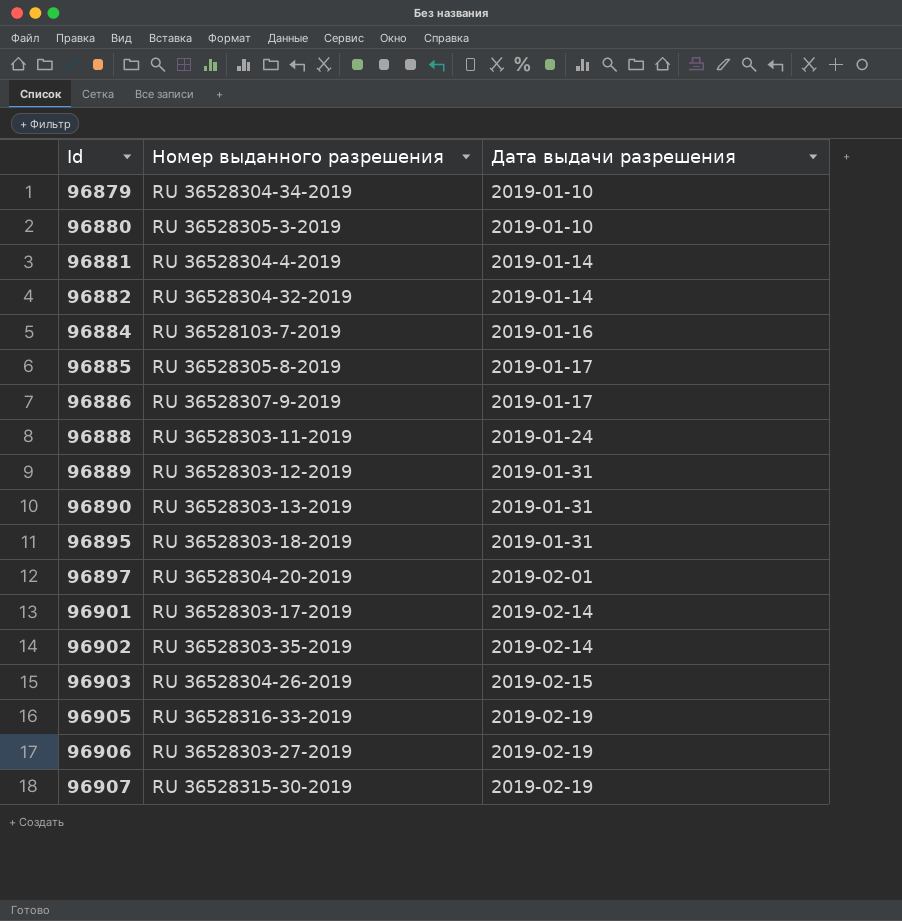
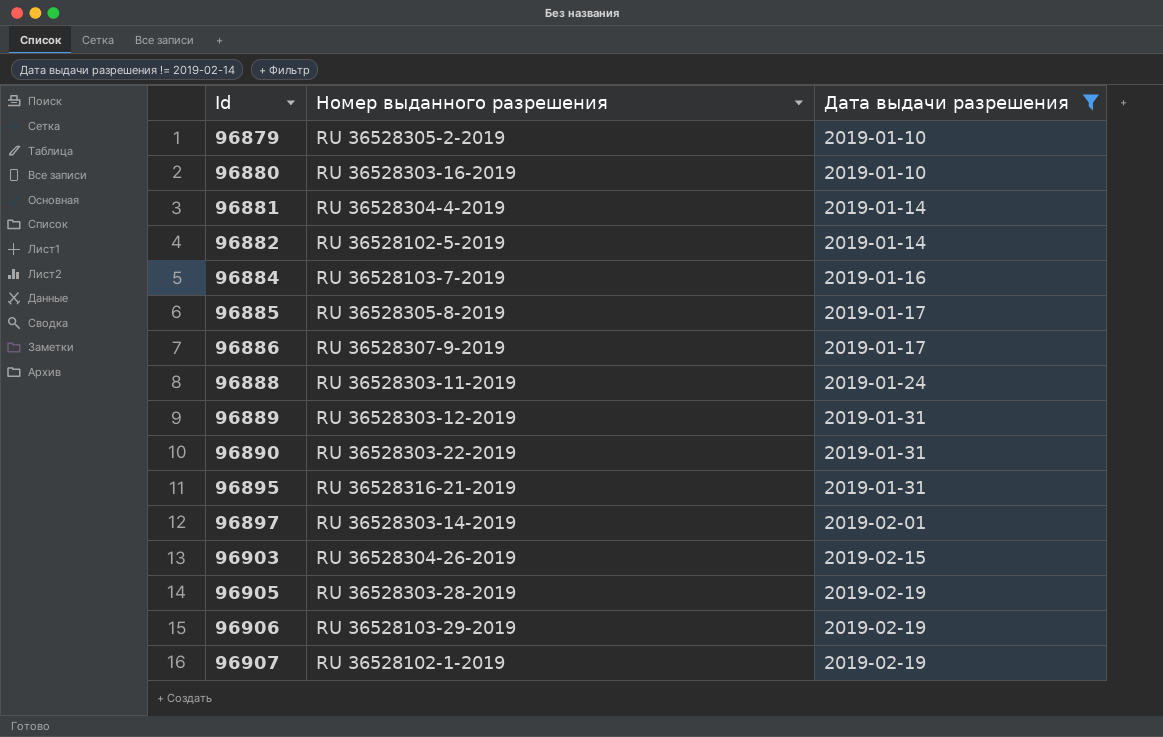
filter: none -> Дата выдачи разрешения != 2019-02-14
96879 | Номер выданного разрешения: RU 36528304-34-2019 -> RU 36528305-2-2019
96880 | Номер выданного разрешения: RU 36528305-3-2019 -> RU 36528303-16-2019
96882 | Номер выданного разрешения: RU 36528304-32-2019 -> RU 36528102-5-2019
96890 | Номер выданного разрешения: RU 36528303-13-2019 -> RU 36528303-22-2019
96895 | Номер выданного разрешения: RU 36528303-18-2019 -> RU 36528316-21-2019
96897 | Номер выданного разрешения: RU 36528304-20-2019 -> RU 36528303-14-2019
96905 | Номер выданного разрешения: RU 36528316-33-2019 -> RU 36528303-28-2019
96906 | Номер выданного разрешения: RU 36528303-27-2019 -> RU 36528103-29-2019
96907 | Номер выданного разрешения: RU 36528315-30-2019 -> RU 36528102-1-2019

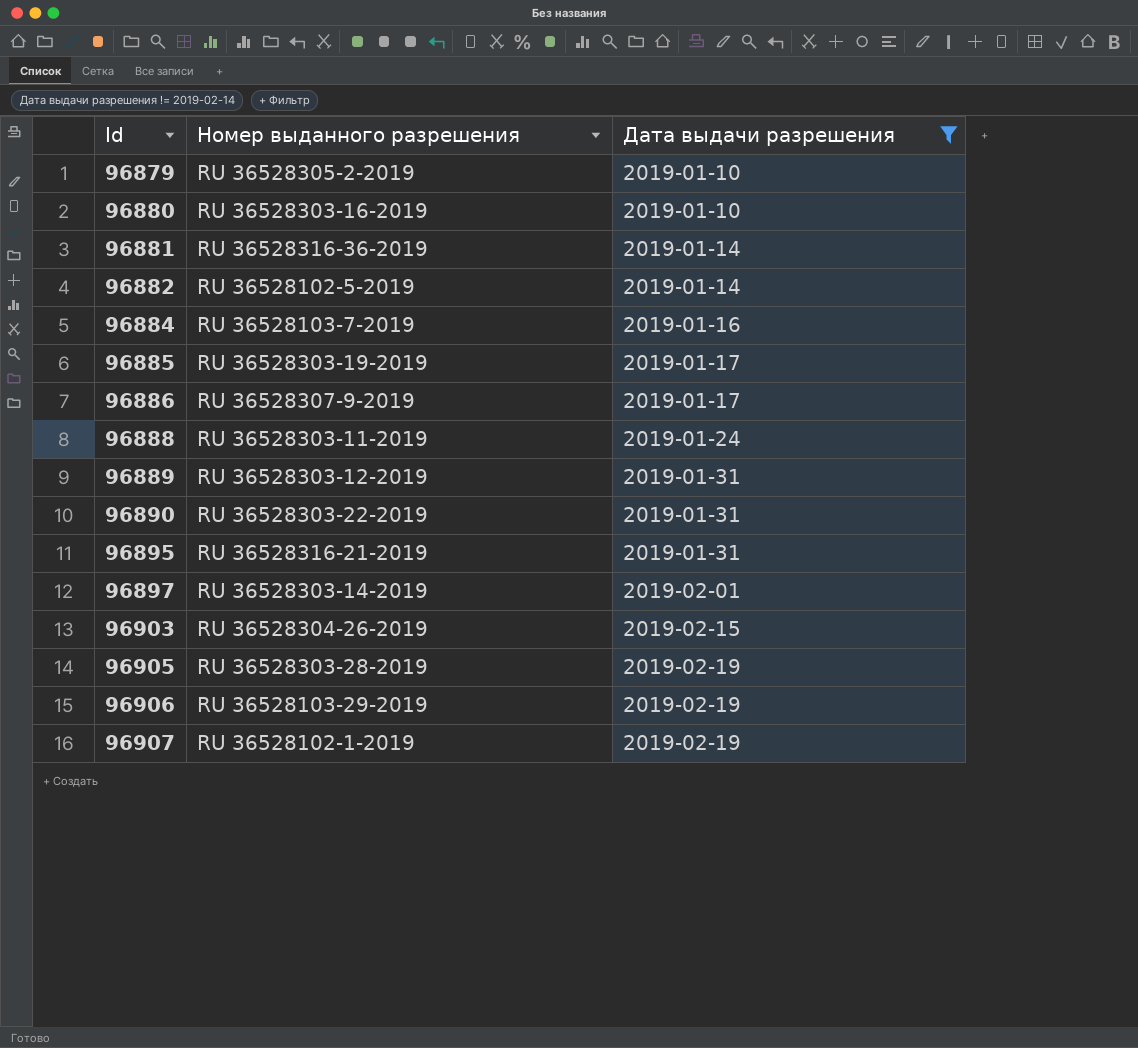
96881 | Номер выданного разрешения: RU 36528304-4-2019 -> RU 36528316-36-2019
96885 | Номер выданного разрешения: RU 36528305-8-2019 -> RU 36528303-19-2019

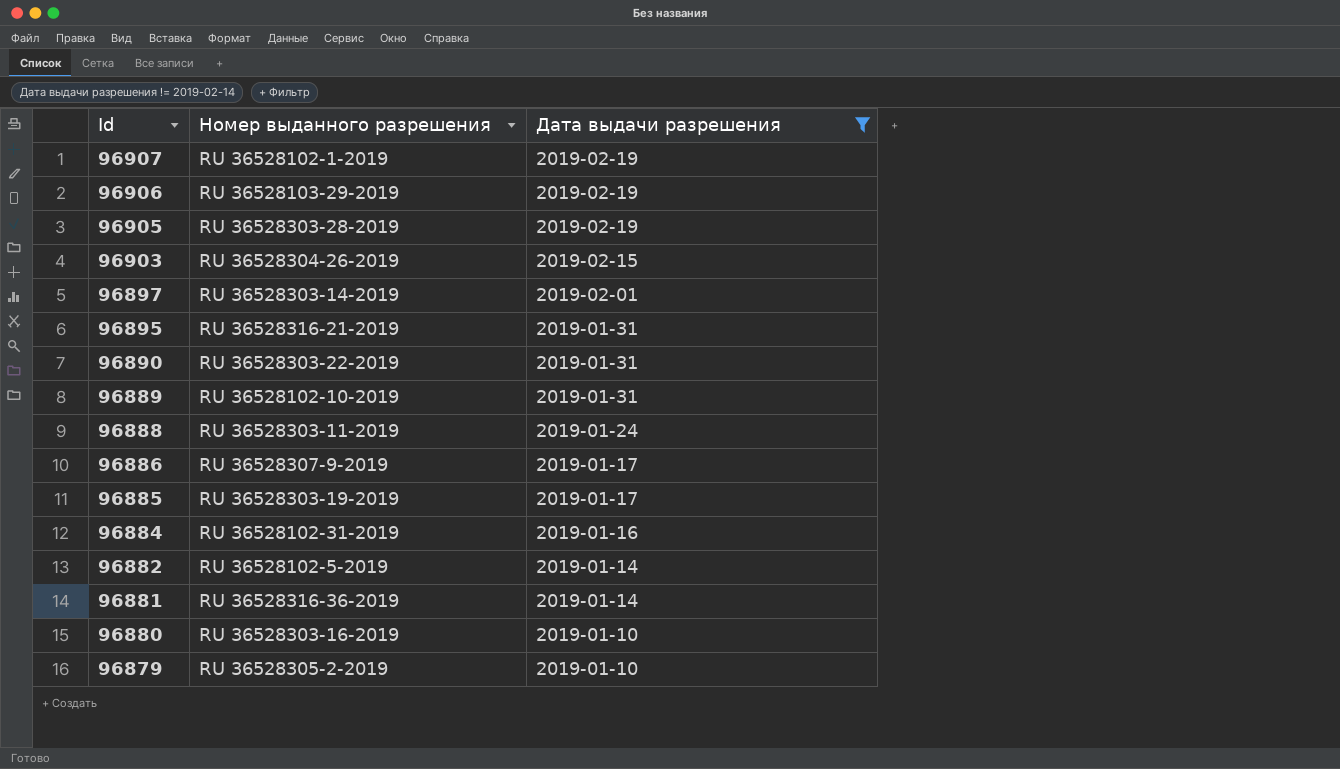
row order: Id ascending -> Id descending
96889 | Номер выданного разрешения: RU 36528303-12-2019 -> RU 36528102-10-2019
96884 | Номер выданного разрешения: RU 36528103-7-2019 -> RU 36528102-31-2019

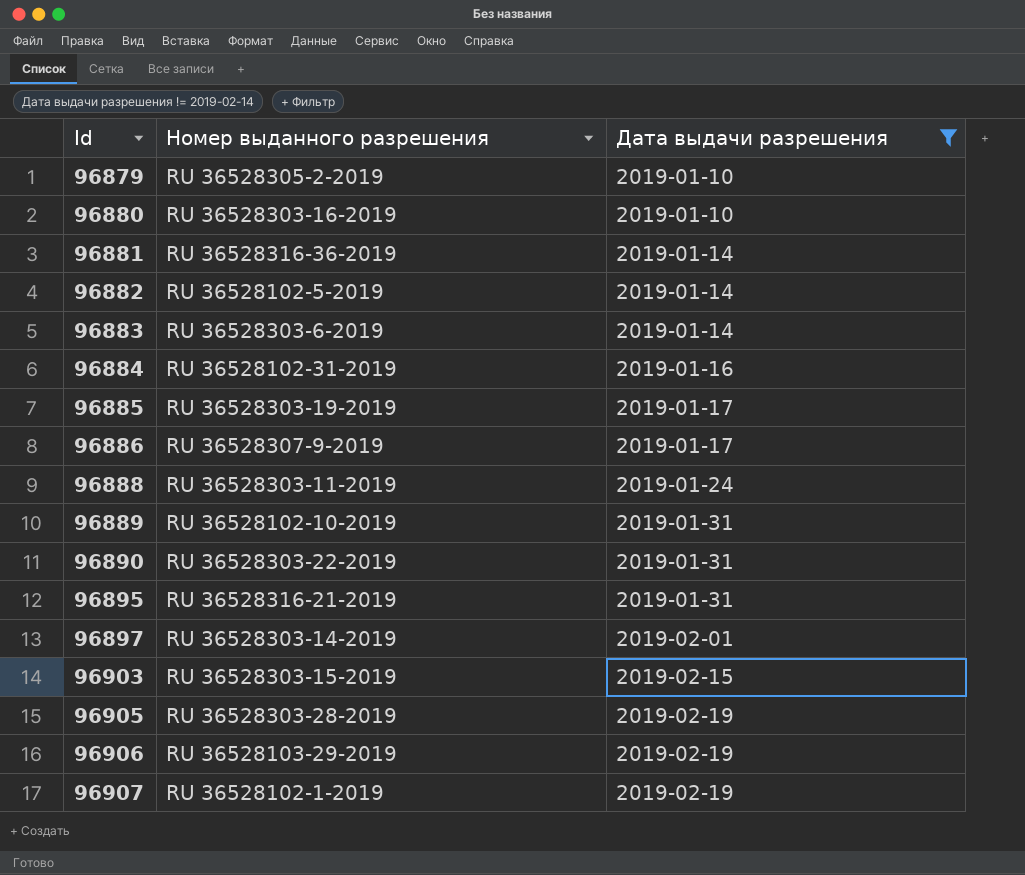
row order: Id descending -> Id ascending
row 96883: none -> RU 36528303-6-2019 | 2019-01-14
96903 | Номер выданного разрешения: RU 36528304-26-2019 -> RU 36528303-15-2019

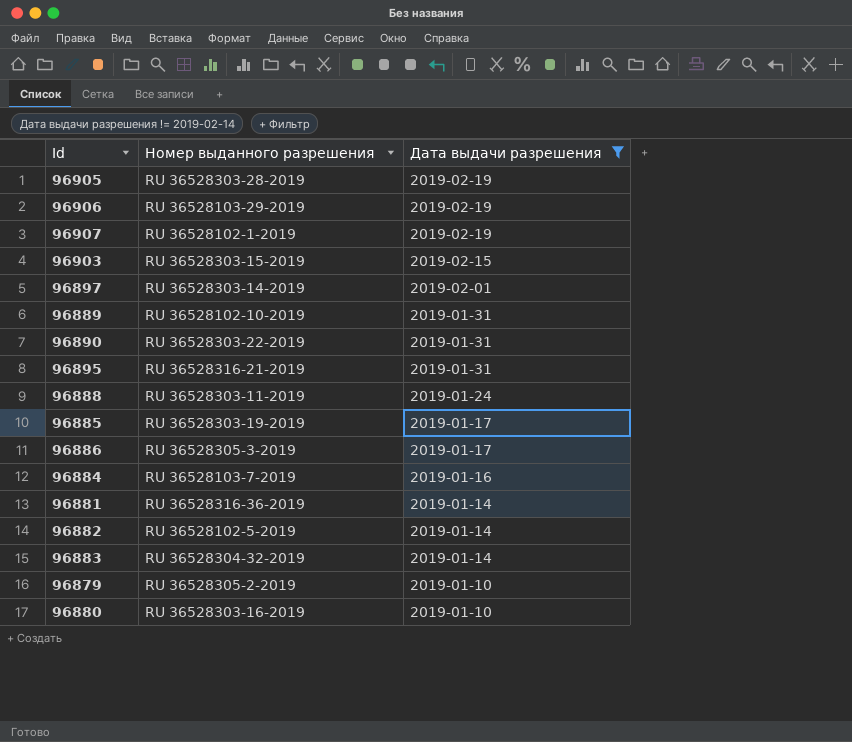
row order: Id ascending -> Дата выдачи разрешения descending
96886 | Номер выданного разрешения: RU 36528307-9-2019 -> RU 36528305-3-2019
96884 | Номер выданного разрешения: RU 36528102-31-2019 -> RU 36528103-7-2019
96883 | Номер выданного разрешения: RU 36528303-6-2019 -> RU 36528304-32-2019

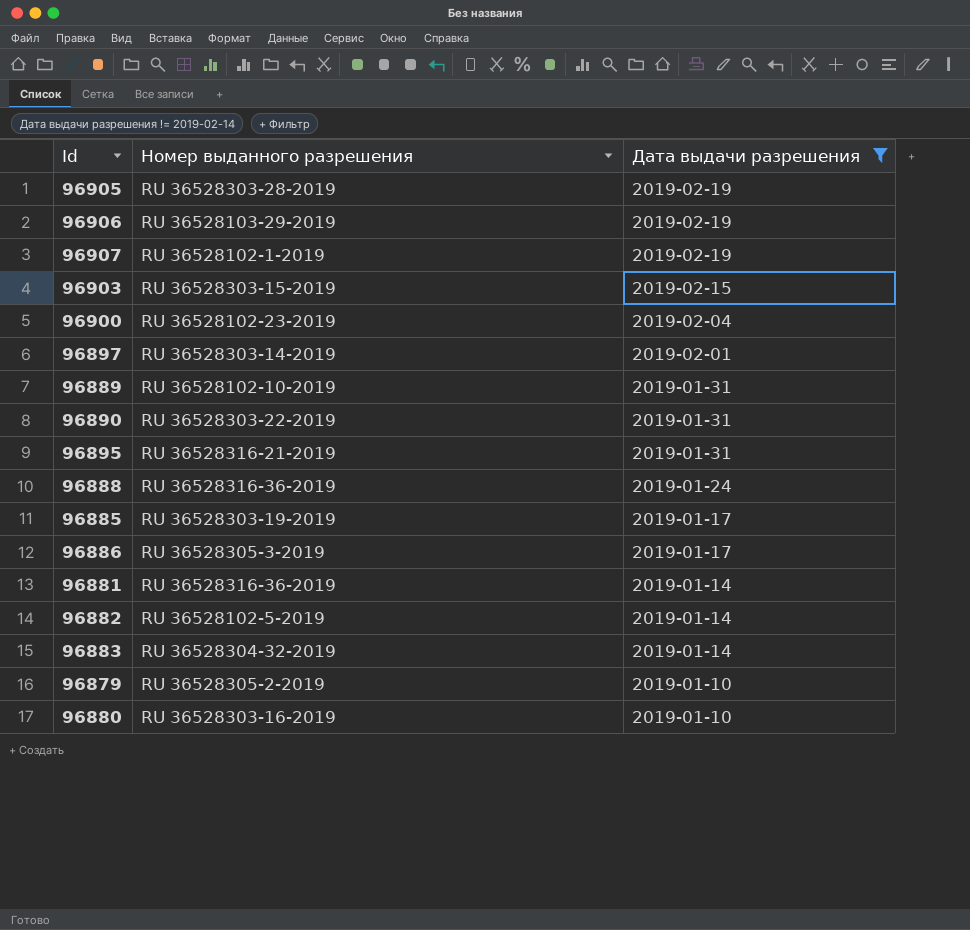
row 96884: RU 36528103-7-2019 | 2019-01-16 -> none
row 96900: none -> RU 36528102-23-2019 | 2019-02-04
96888 | Номер выданного разрешения: RU 36528303-11-2019 -> RU 36528316-36-2019

